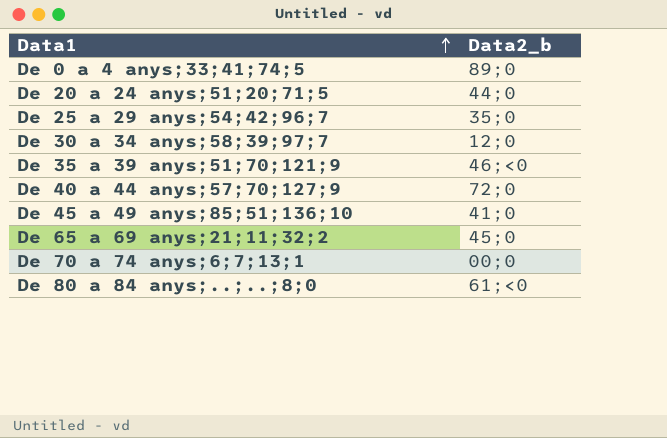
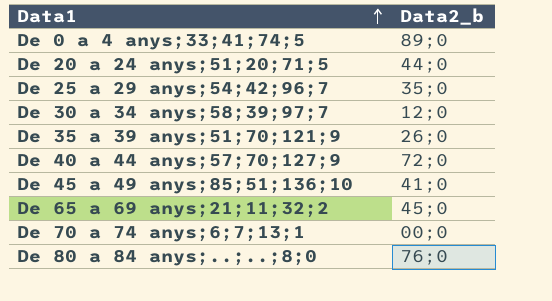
De 35 a 39 anys;51;70;121;9 | Data2_b: 46;<0 -> 26;0
De 80 a 84 anys;..;..;8;0 | Data2_b: 61;<0 -> 76;0

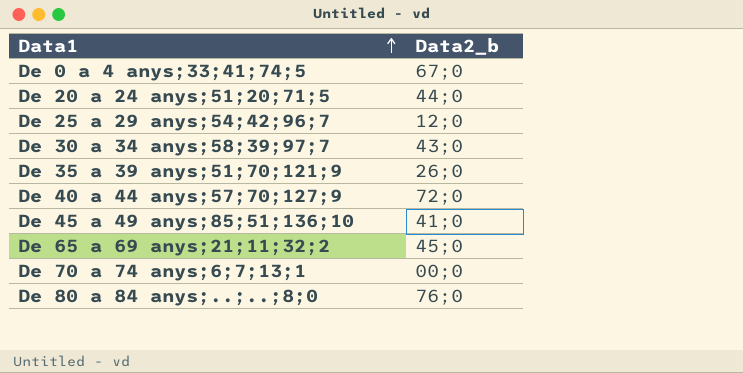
De 0 a 4 anys;33;41;74;5 | Data2_b: 89;0 -> 67;0
De 25 a 29 anys;54;42;96;7 | Data2_b: 35;0 -> 12;0
De 30 a 34 anys;58;39;97;7 | Data2_b: 12;0 -> 43;0

